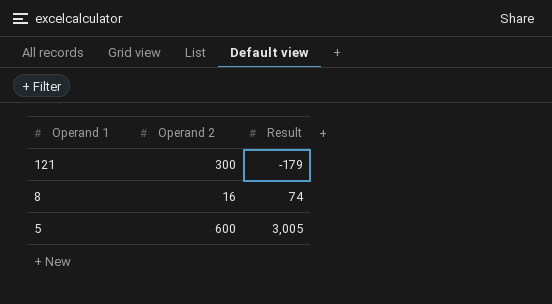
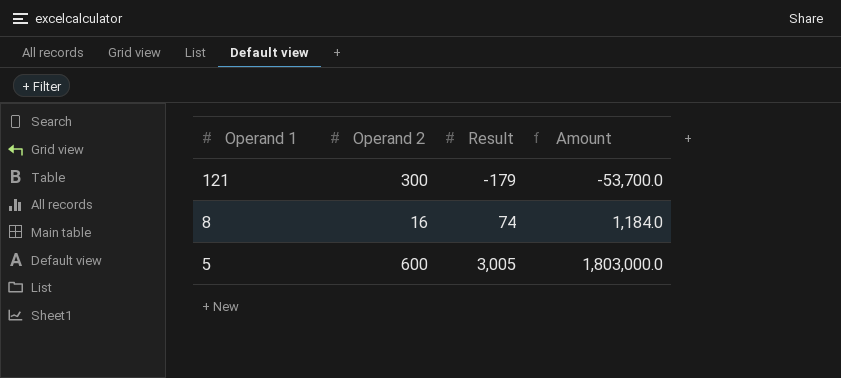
column Amount | formula: none -> [Operand 2] * [Result]

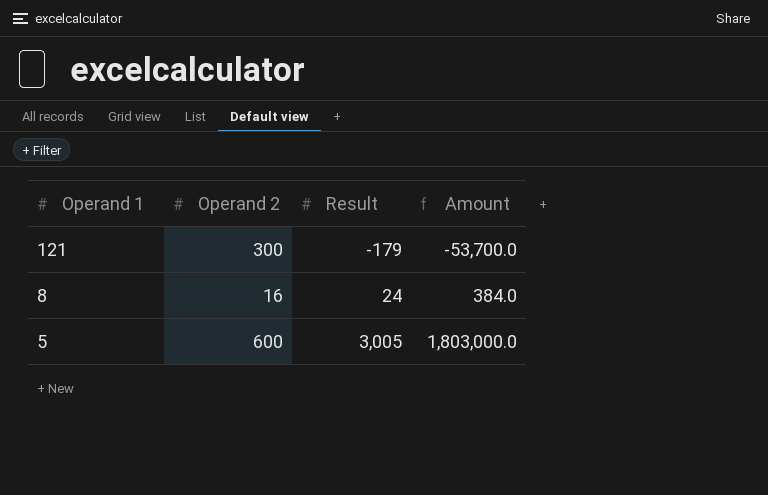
8 | Result: 74 -> 24
8 | Amount: 1,184.0 -> 384.0

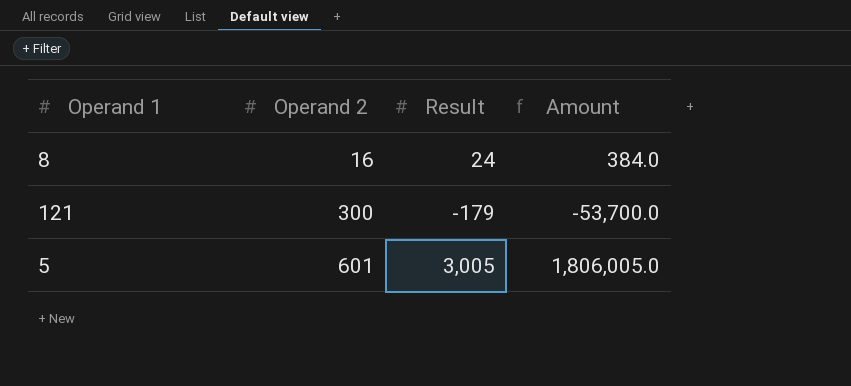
row order: Operand 1 descending -> Operand 2 ascending
5 | Operand 2: 600 -> 601
5 | Amount: 1,803,000.0 -> 1,806,005.0

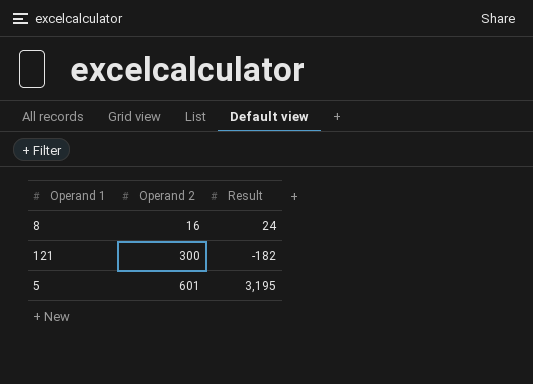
column Amount | formula: [Operand 2] * [Result] -> none
121 | Result: -179 -> -182
5 | Result: 3,005 -> 3,195

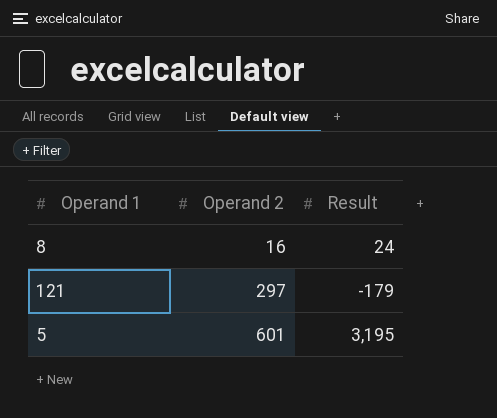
121 | Operand 2: 300 -> 297
121 | Result: -182 -> -179

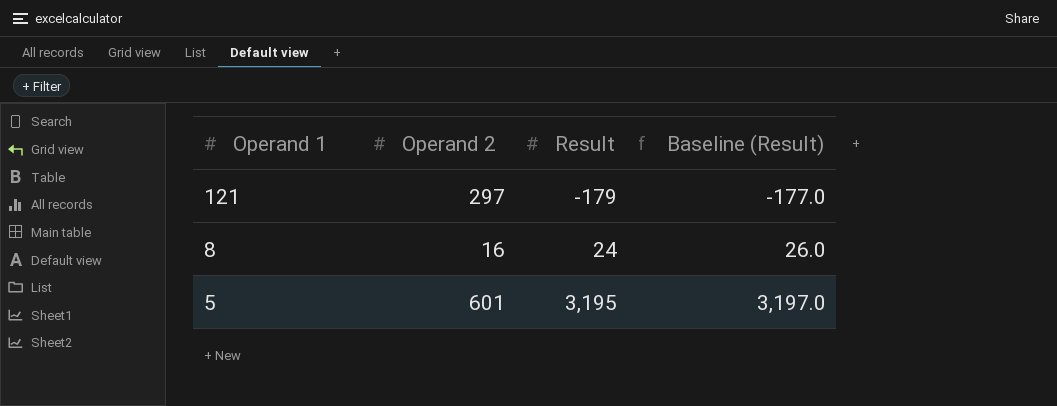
row order: Operand 2 ascending -> Operand 1 descending
column Baseline (Result) | formula: none -> [Result] + 2

